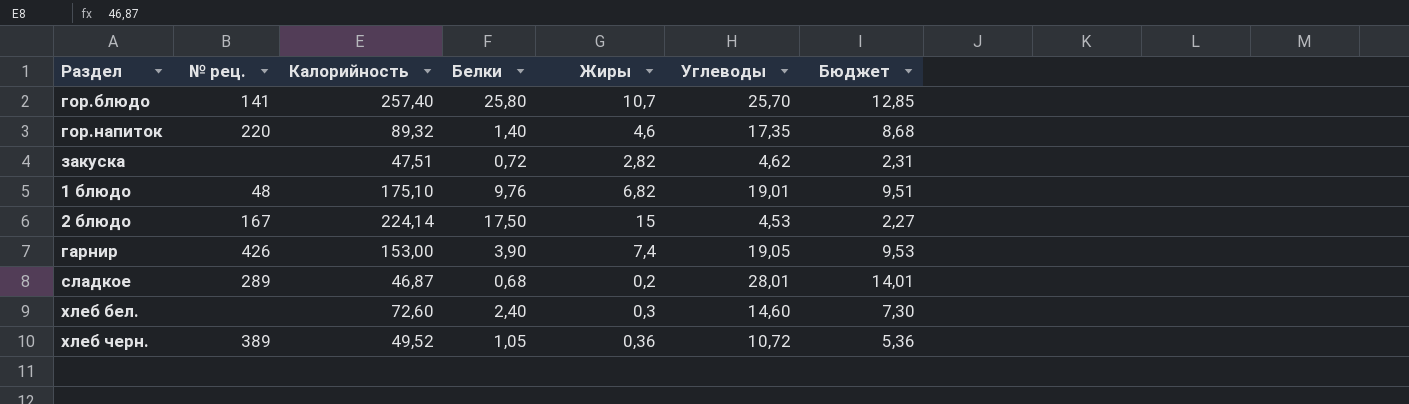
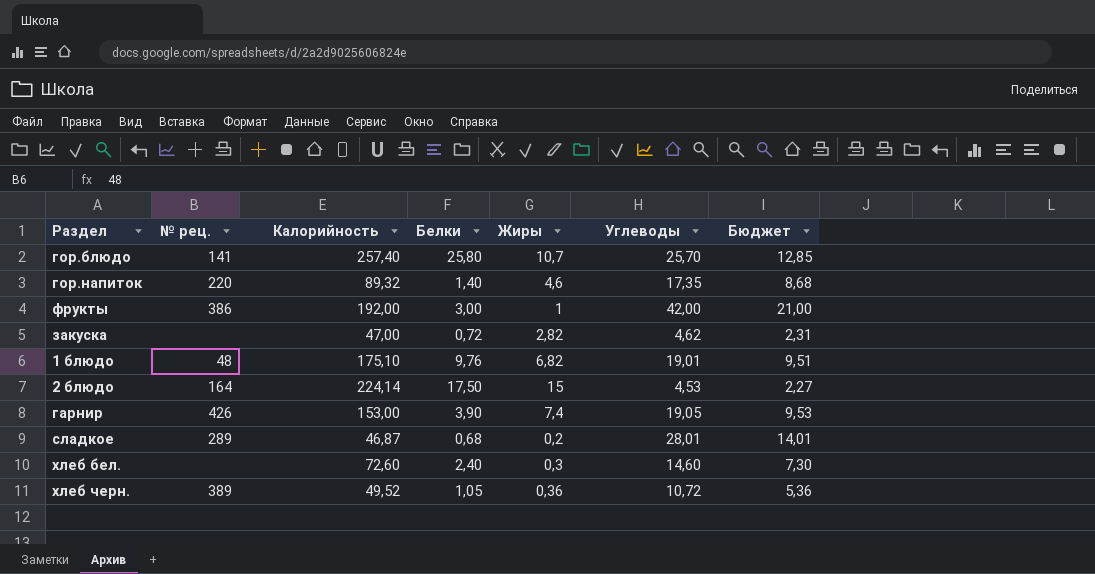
row фрукты: none -> 386 | 192,00 | 3,00 | 1 | 42,00 | 21,00
закуска | Калорийность: 47,51 -> 47,00
2 блюдо | № рец.: 167 -> 164

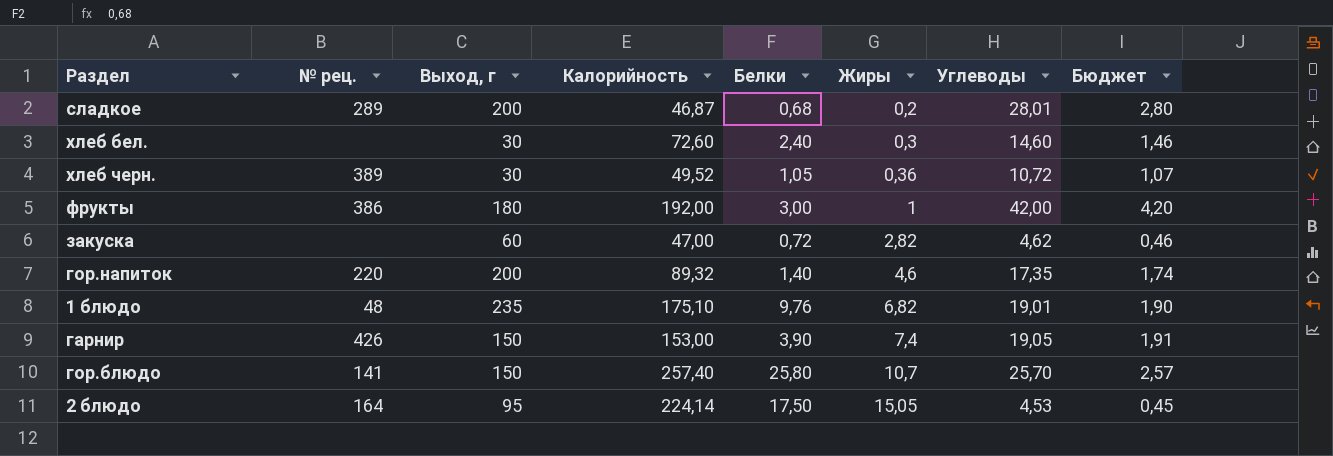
row order: none -> Жиры ascending
column Выход, г | position: none -> 3
column Бюджет | formula: [Углеводы] * 0,5 -> [Углеводы] * 0,1
2 блюдо | Жиры: 15 -> 15,05

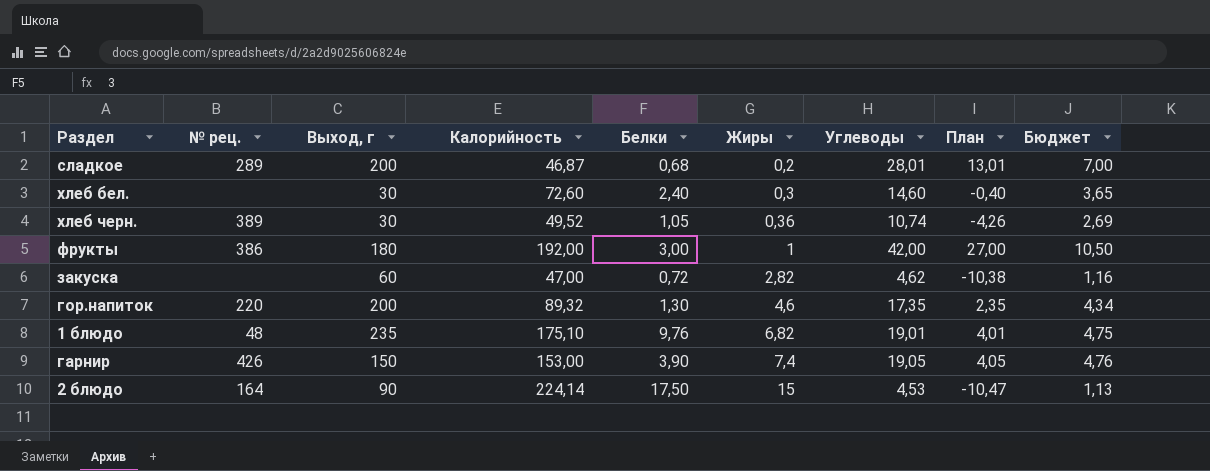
column План | formula: none -> [Углеводы] - 15
column Бюджет | formula: [Углеводы] * 0,1 -> [Углеводы] * 0,25
row гор.блюдо: 141 | 150 | 257,40 | 25,80 | 10,7 | 25,70 | 2,57 -> none
хлеб черн. | Углеводы: 10,72 -> 10,74
гор.напиток | Белки: 1,40 -> 1,30
2 блюдо | Выход, г: 95 -> 90
2 блюдо | Жиры: 15,05 -> 15

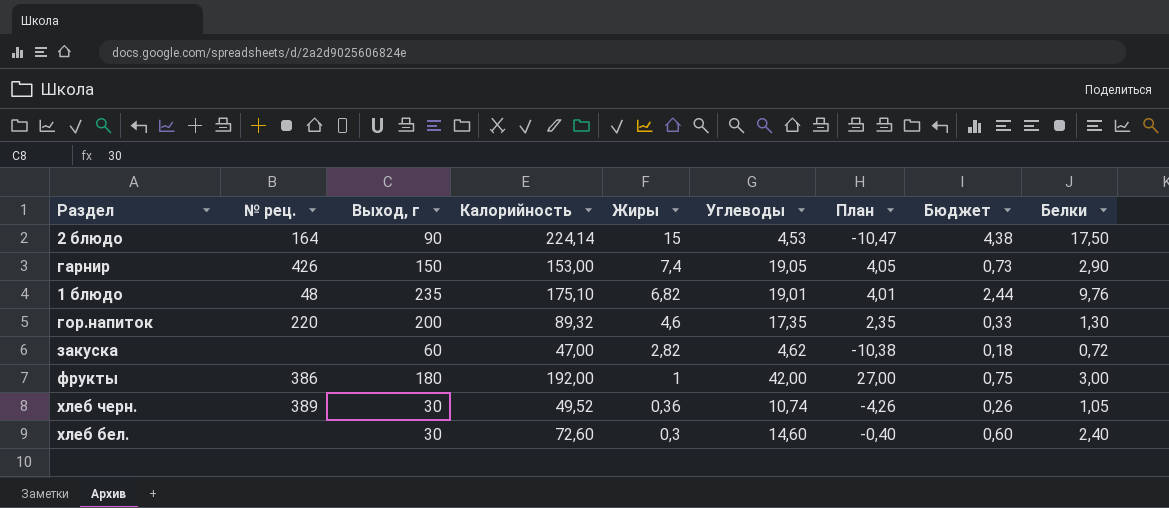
row order: Жиры ascending -> Жиры descending
column Бюджет | formula: [Углеводы] * 0,25 -> [Белки] * 0,25
column Белки | position: 5 -> 9
row сладкое: 289 | 200 | 46,87 | 0,68 | 0,2 | 28,01 | 13,01 | 7,00 -> none
гарнир | Белки: 3,90 -> 2,90

